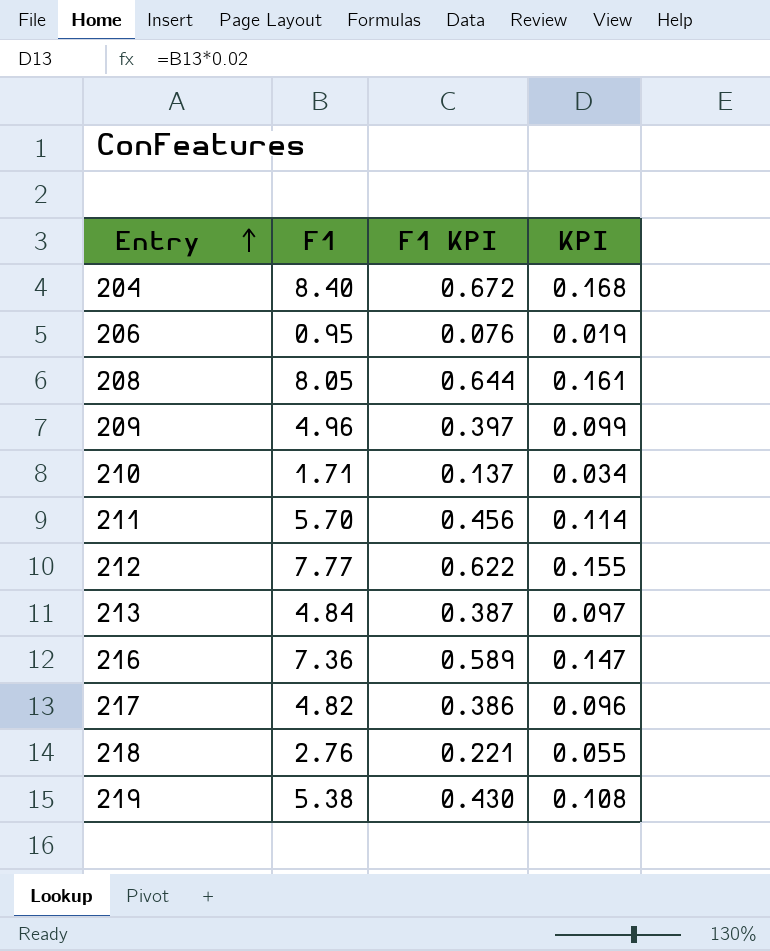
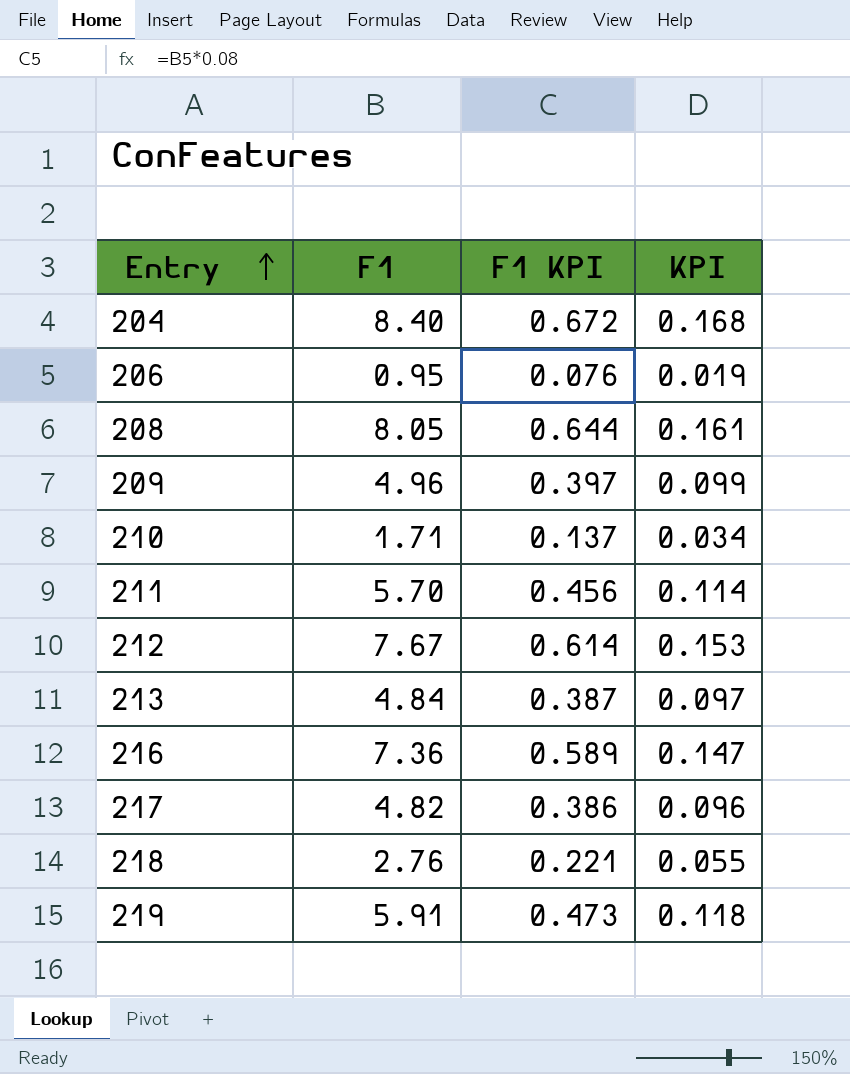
212 | F1: 7.77 -> 7.67
212 | F1 KPI: 0.622 -> 0.614
212 | KPI: 0.155 -> 0.153
219 | F1: 5.38 -> 5.91
219 | F1 KPI: 0.430 -> 0.473
219 | KPI: 0.108 -> 0.118

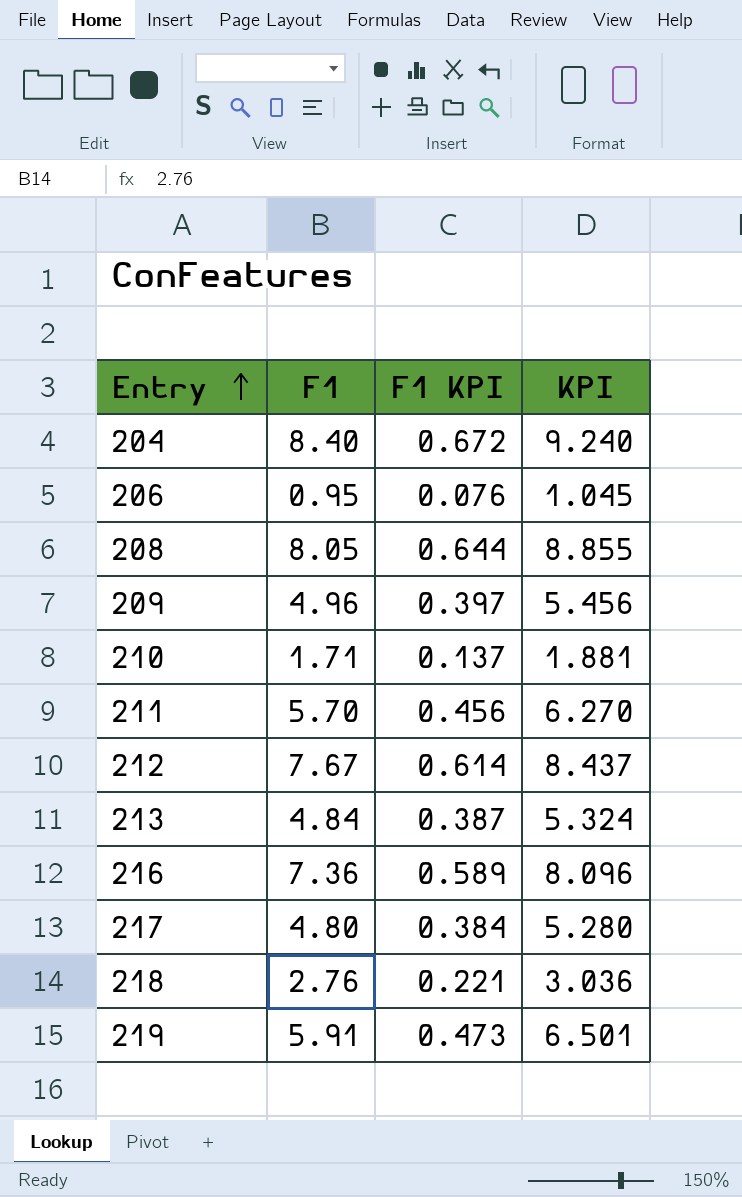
column KPI | formula: [F1] * 0.02 -> [F1] * 1.1
217 | F1: 4.82 -> 4.80
217 | F1 KPI: 0.386 -> 0.384

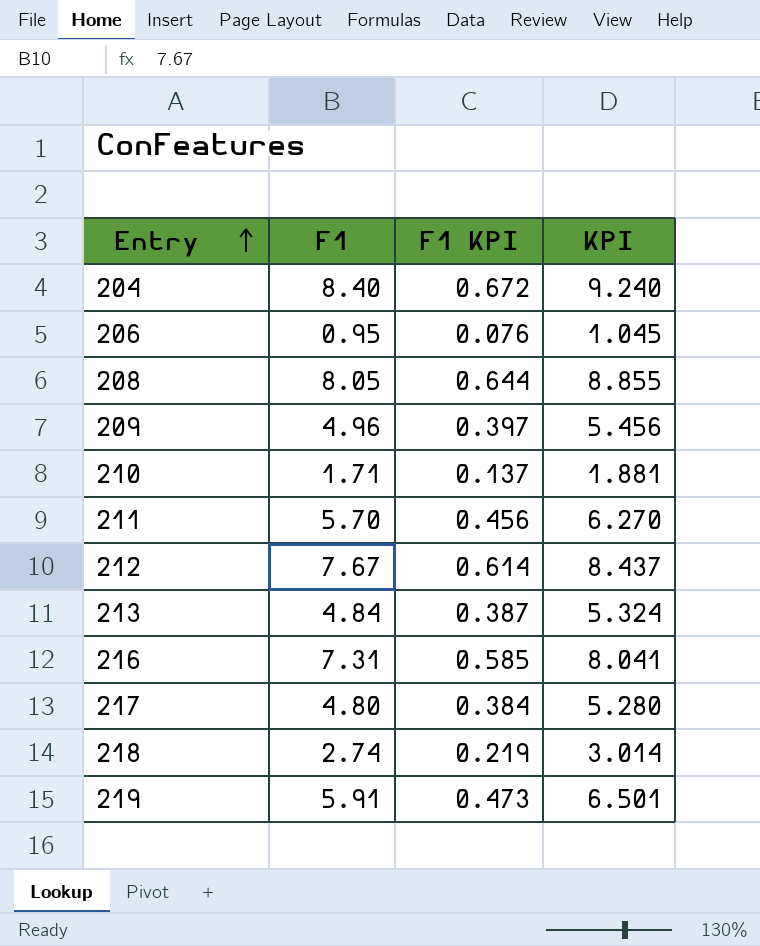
216 | F1: 7.36 -> 7.31
216 | F1 KPI: 0.589 -> 0.585
216 | KPI: 8.096 -> 8.041
218 | F1: 2.76 -> 2.74
218 | F1 KPI: 0.221 -> 0.219
218 | KPI: 3.036 -> 3.014

